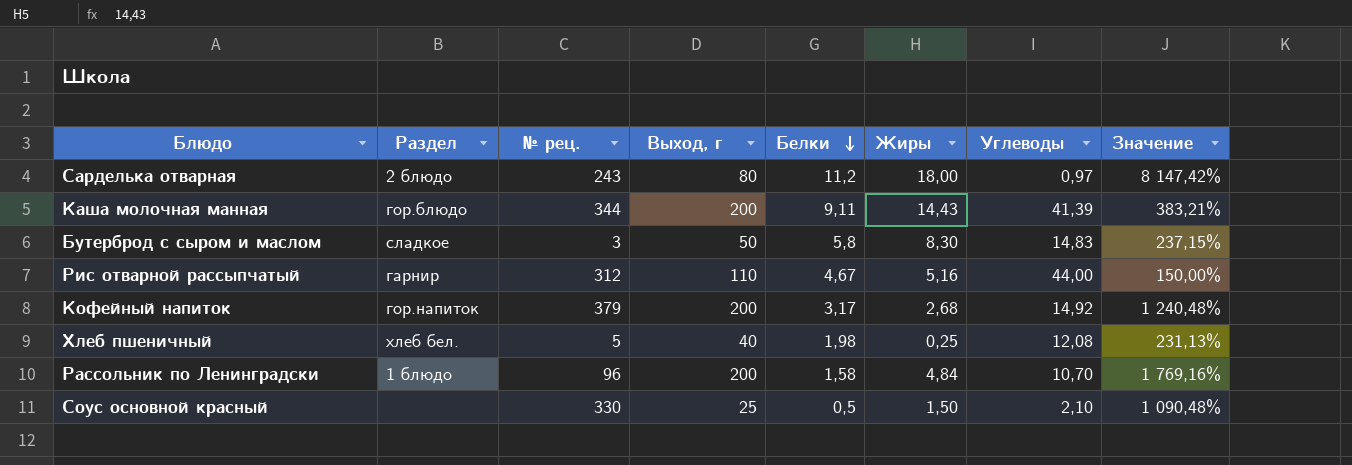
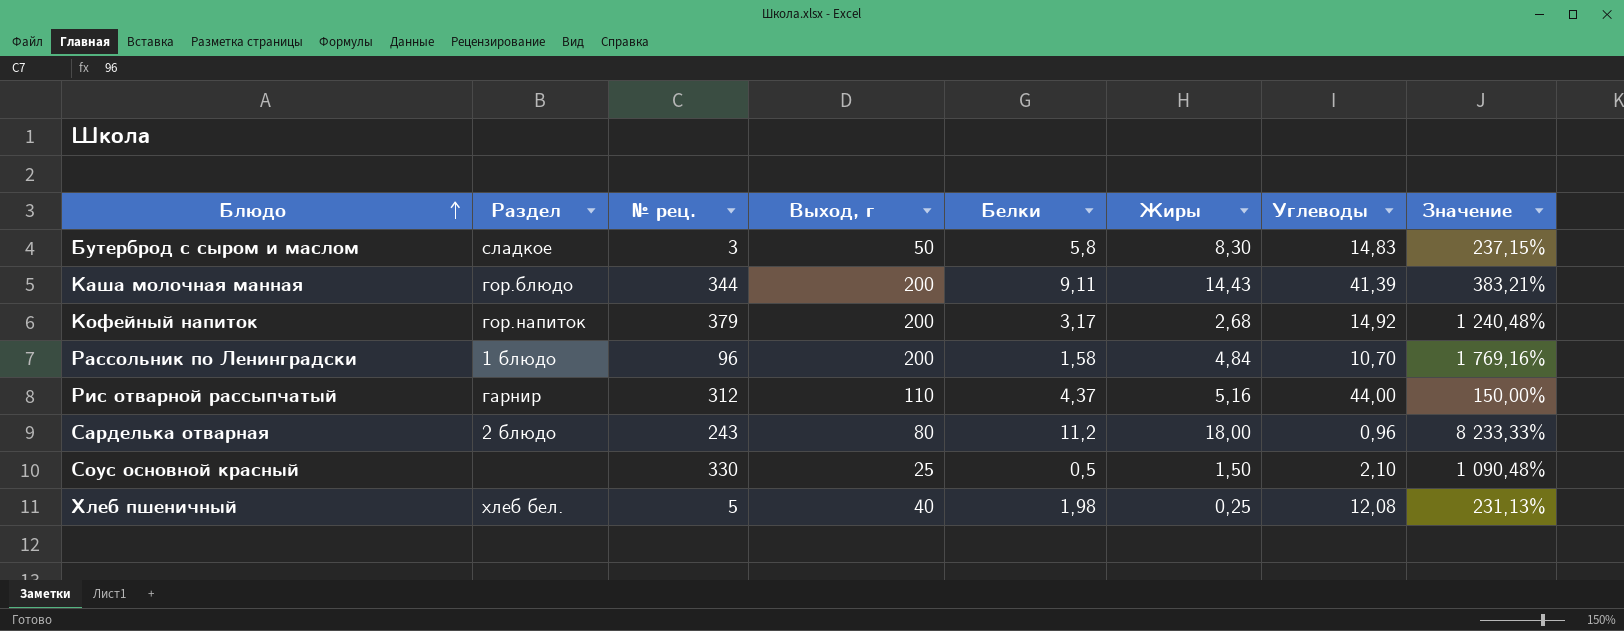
row order: Белки descending -> Блюдо ascending
Рис отварной рассыпчатый | Белки: 4,67 -> 4,37
Сарделька отварная | Углеводы: 0,97 -> 0,96
Сарделька отварная | Значение: 8 147,42% -> 8 233,33%

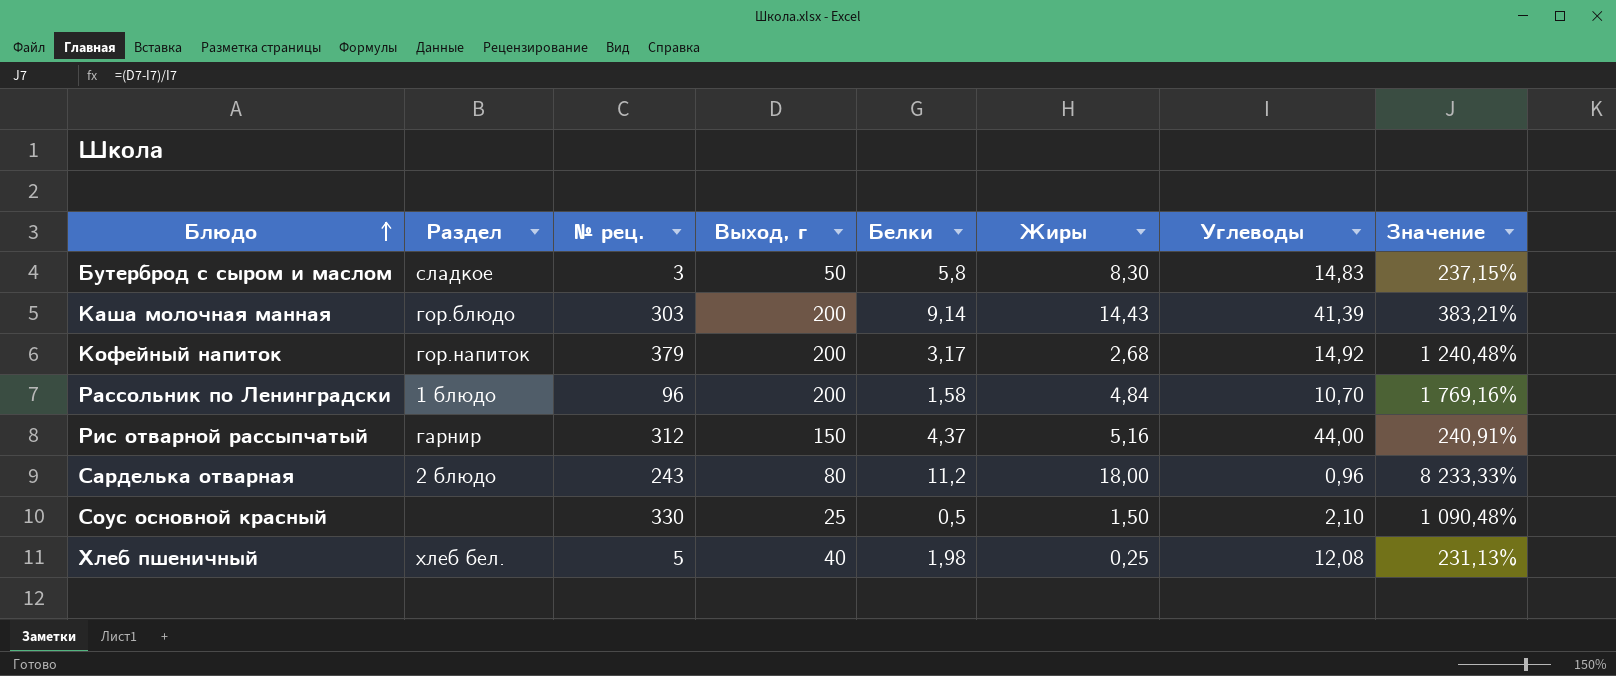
Каша молочная манная | № рец.: 344 -> 303
Каша молочная манная | Белки: 9,11 -> 9,14
Рис отварной рассыпчатый | Выход, г: 110 -> 150
Рис отварной рассыпчатый | Значение: 150,00% -> 240,91%

